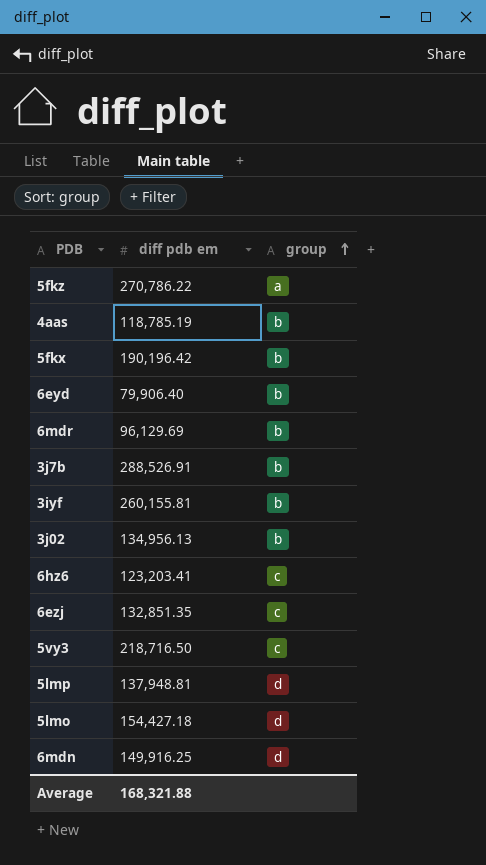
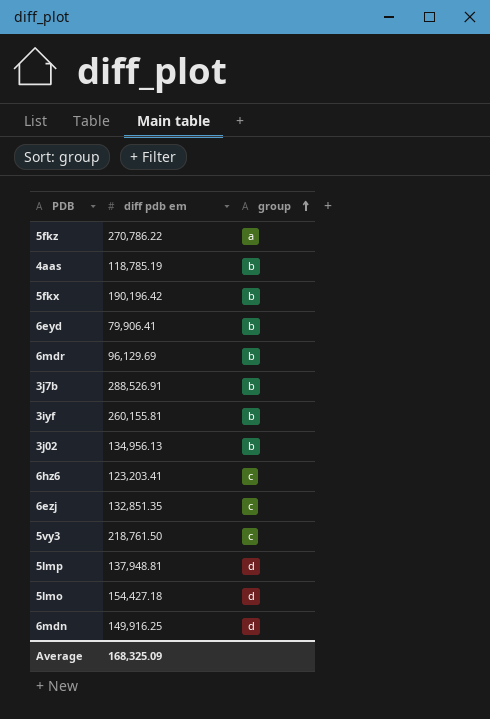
6eyd | diff pdb em: 79,906.40 -> 79,906.41
5vy3 | diff pdb em: 218,716.50 -> 218,761.50
Average | diff pdb em: 168,321.88 -> 168,325.09

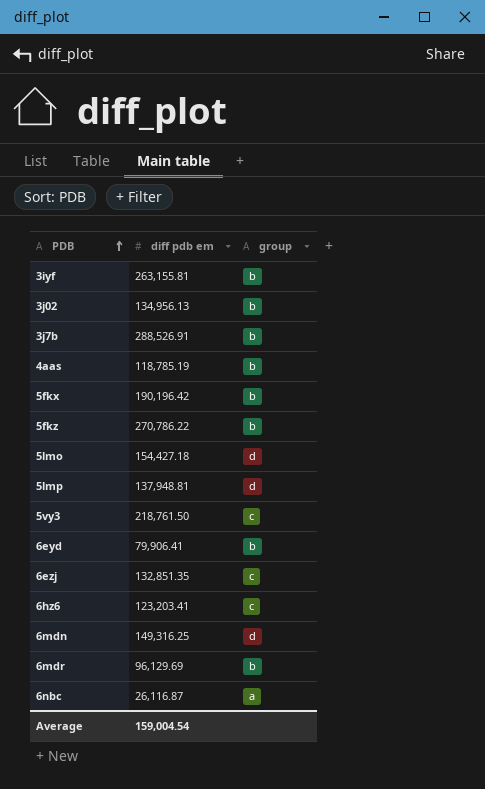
row order: group ascending -> PDB ascending
3iyf | diff pdb em: 260,155.81 -> 263,155.81
5fkz | group: a -> b
6mdn | diff pdb em: 149,916.25 -> 149,316.25
row 6nbc: none -> 26,116.87 | a
Average | diff pdb em: 168,325.09 -> 159,004.54

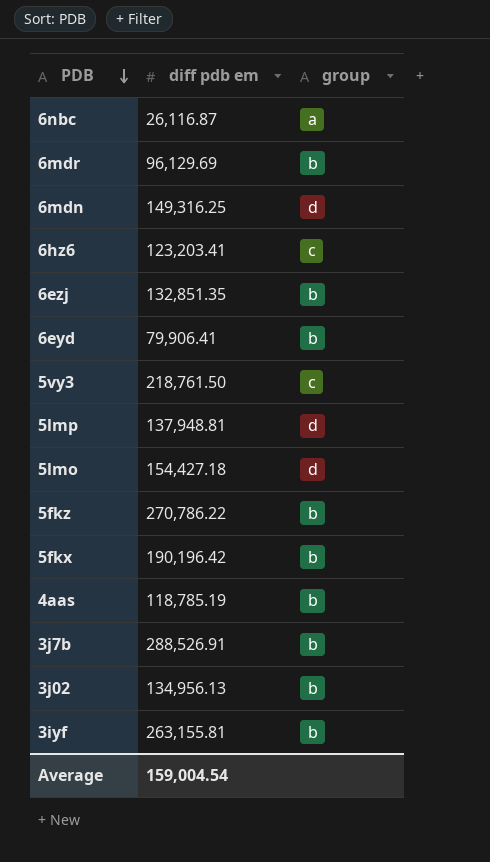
row order: PDB ascending -> PDB descending
6ezj | group: c -> b

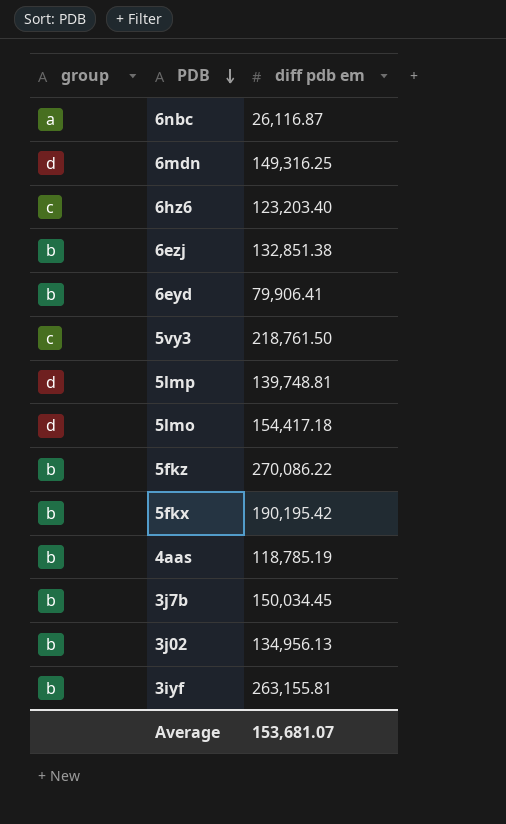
column group | position: 3 -> 1
row 6mdr: 96,129.69 | b -> none
6hz6 | diff pdb em: 123,203.41 -> 123,203.40
6ezj | diff pdb em: 132,851.35 -> 132,851.38
5lmp | diff pdb em: 137,948.81 -> 139,748.81
5lmo | diff pdb em: 154,427.18 -> 154,417.18
5fkz | diff pdb em: 270,786.22 -> 270,086.22
5fkx | diff pdb em: 190,196.42 -> 190,195.42
3j7b | diff pdb em: 288,526.91 -> 150,034.45
Average | diff pdb em: 159,004.54 -> 153,681.07

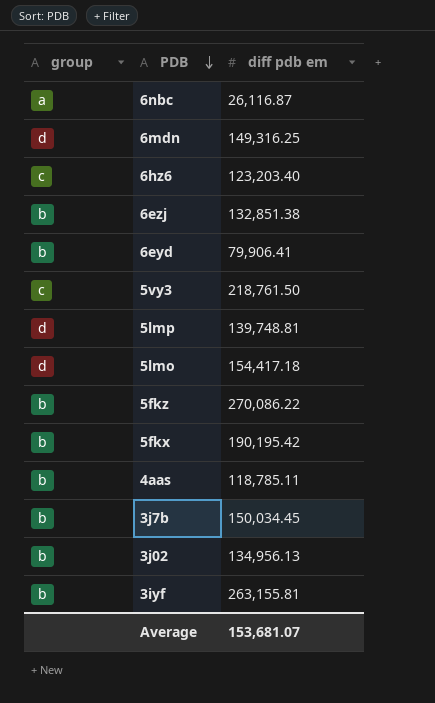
4aas | diff pdb em: 118,785.19 -> 118,785.11

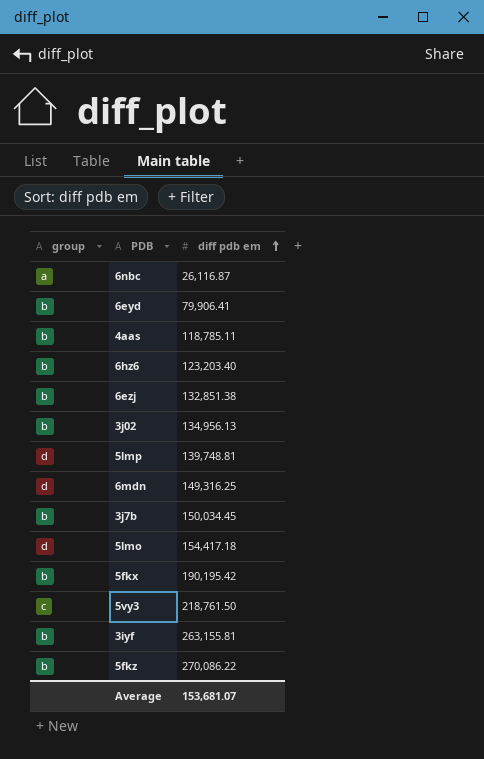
row order: PDB descending -> diff pdb em ascending
6hz6 | group: c -> b

